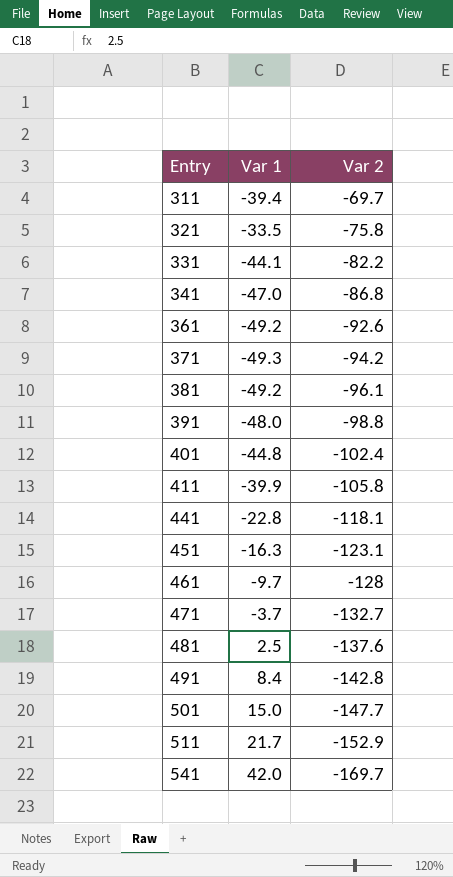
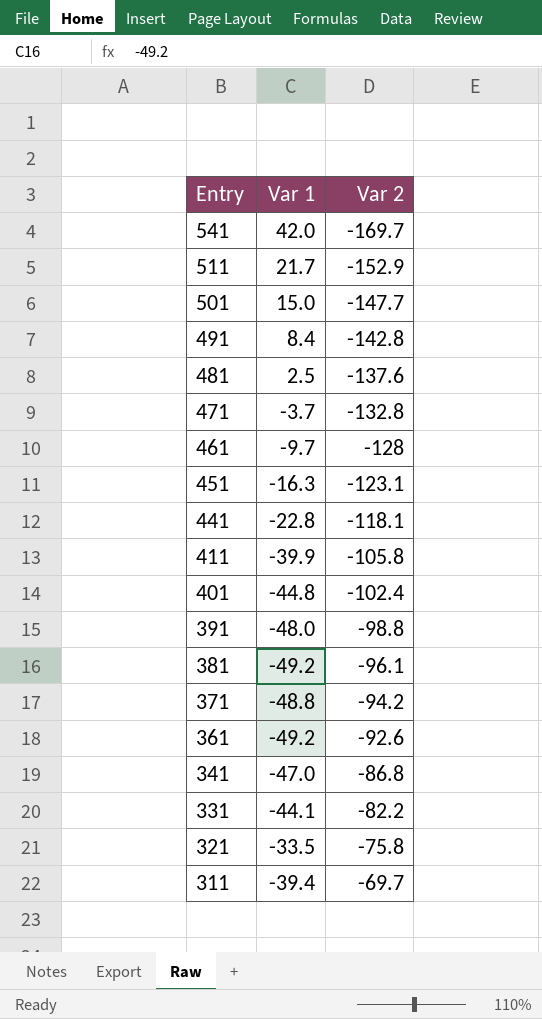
row order: Entry ascending -> Entry descending
471 | Var 2: -132.7 -> -132.8
371 | Var 1: -49.3 -> -48.8

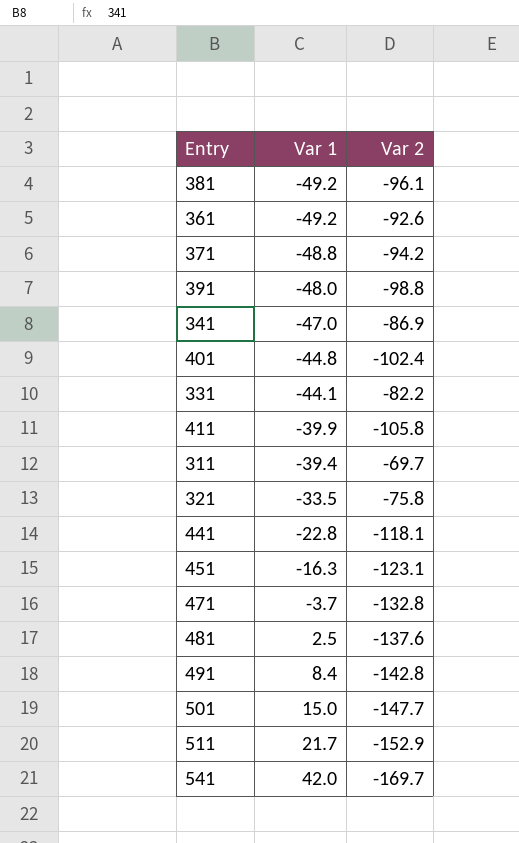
row order: Entry descending -> Var 1 ascending
row 461: -9.7 | -128 -> none
341 | Var 2: -86.8 -> -86.9

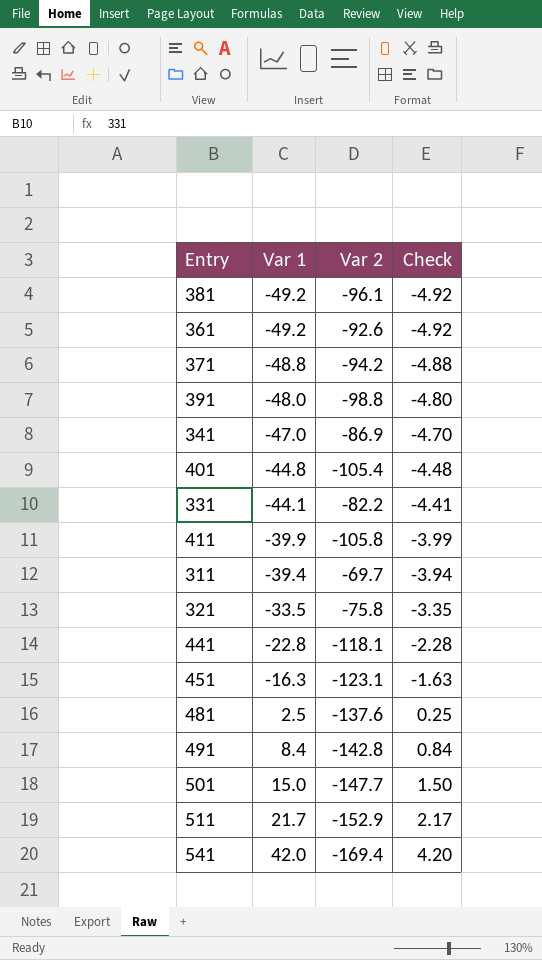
column Check | formula: none -> [Var 1] * 0.1
row 471: -3.7 | -132.8 -> none
401 | Var 2: -102.4 -> -105.4
541 | Var 2: -169.7 -> -169.4

